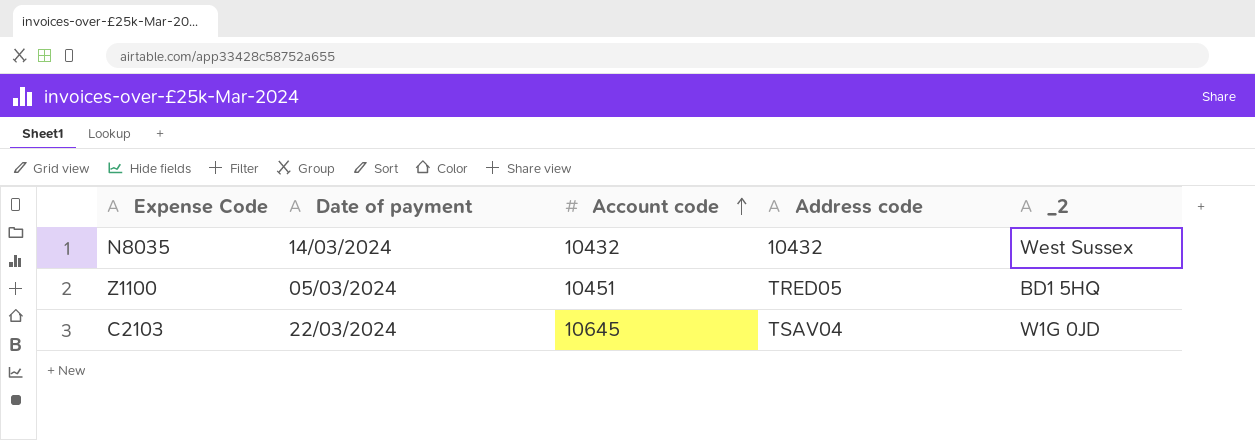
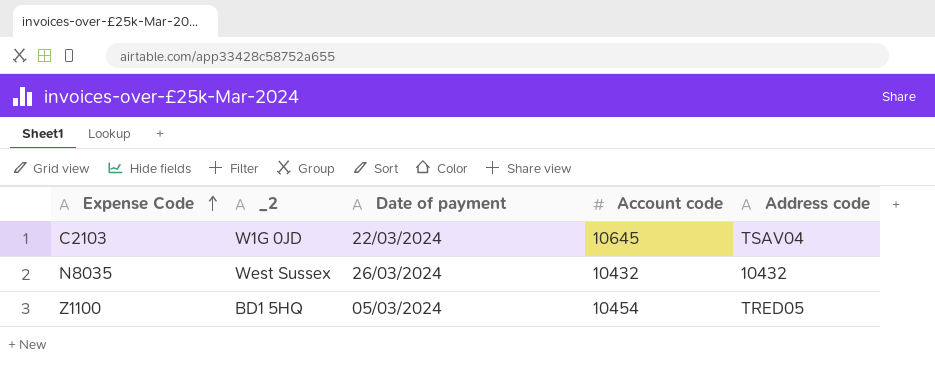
row order: Account code ascending -> Expense Code ascending
column _2 | position: 5 -> 2
N8035 | Date of payment: 14/03/2024 -> 26/03/2024
Z1100 | Account code: 10451 -> 10454

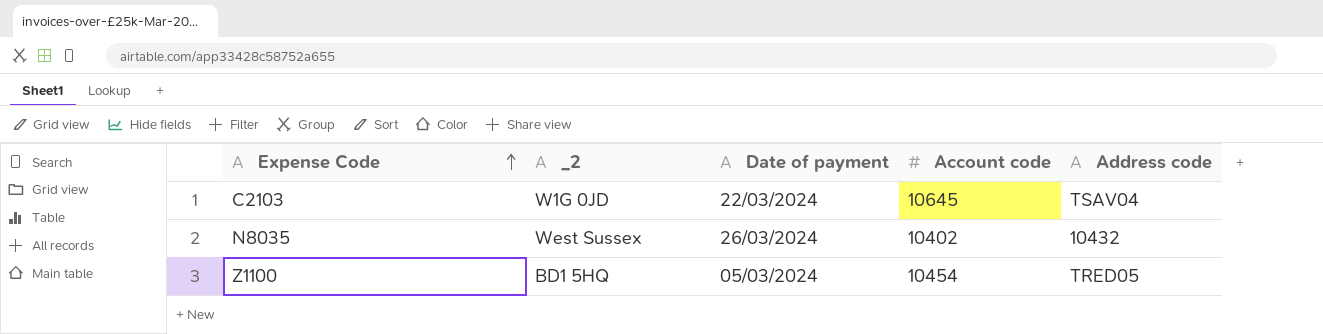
N8035 | Account code: 10432 -> 10402

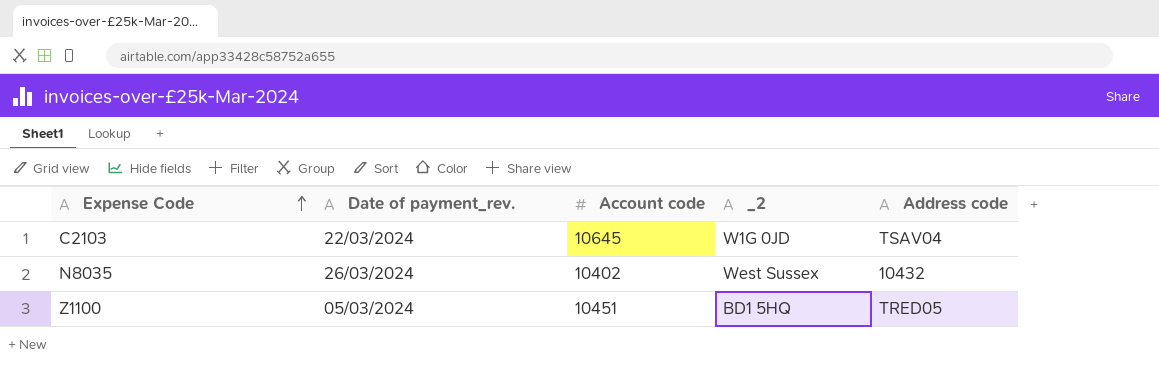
column name: Date of payment -> Date of payment_rev.
column _2 | position: 2 -> 4
Z1100 | Account code: 10454 -> 10451

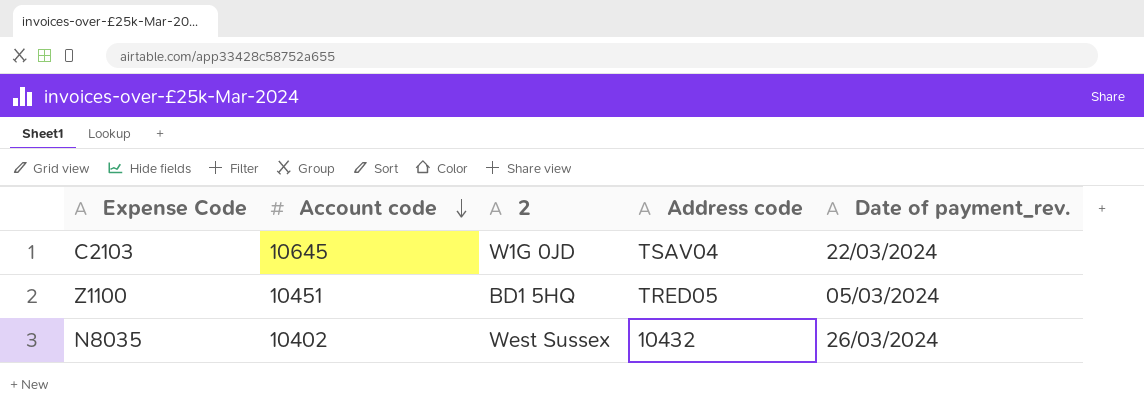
row order: Expense Code ascending -> Account code descending
column name: _2 -> 2
column Date of payment_rev. | position: 2 -> 5

